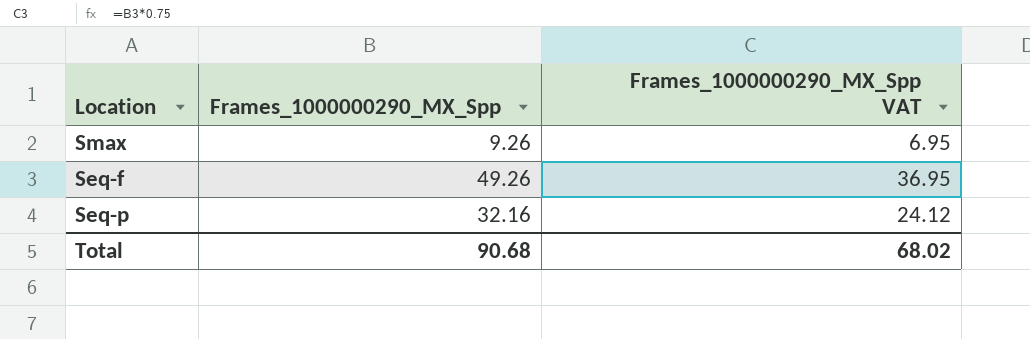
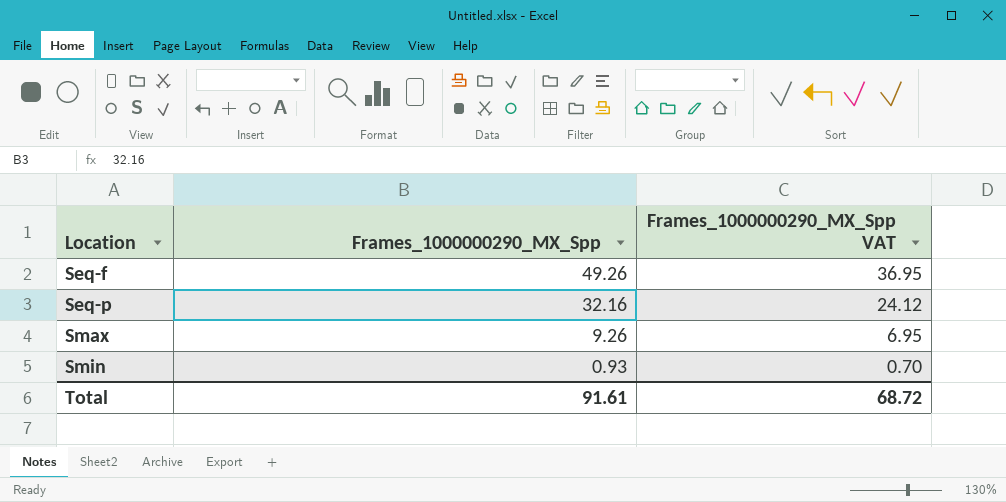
row order: none -> Location ascending
row Smin: none -> 0.93 | 0.70
Total | Frames_1000000290_MX_Spp: 90.68 -> 91.61
Total | Frames_1000000290_MX_Spp VAT: 68.02 -> 68.72

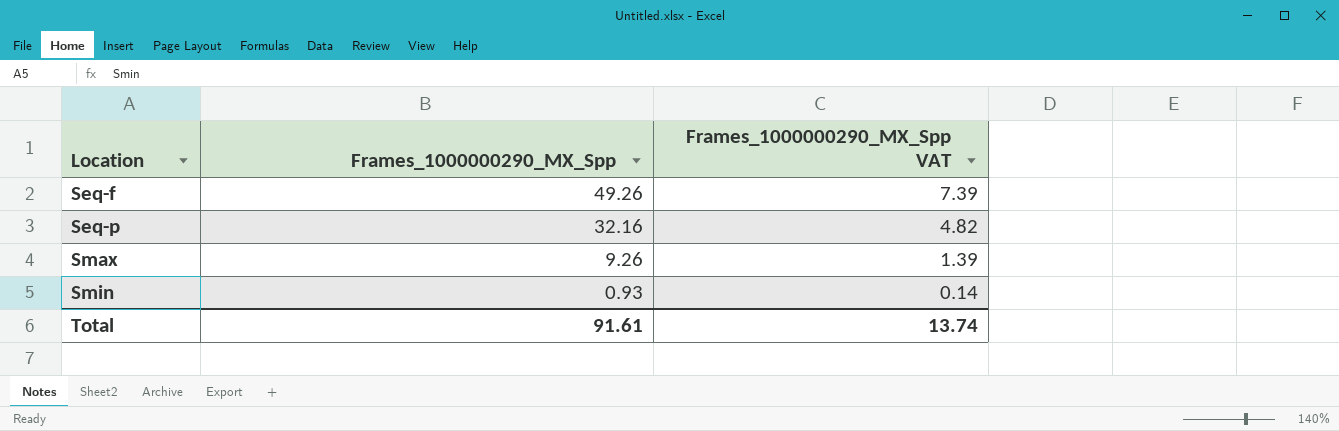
column Frames_1000000290_MX_Spp VAT | formula: [Frames_1000000290_MX_Spp] * 0.75 -> [Frames_1000000290_MX_Spp] * 0.15
Total | Frames_1000000290_MX_Spp VAT: 68.72 -> 13.74

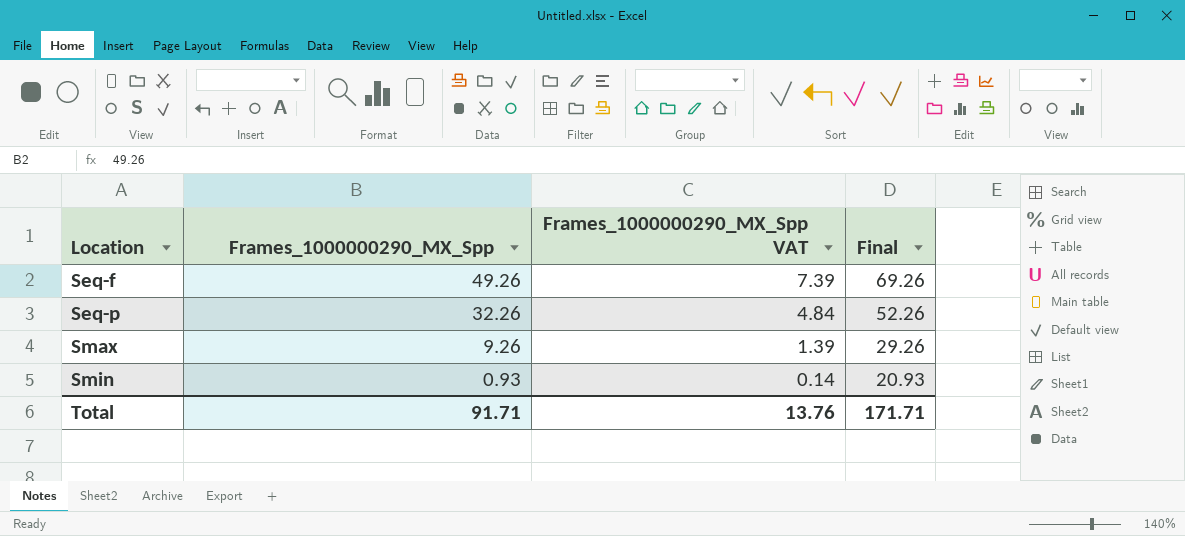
column Final | formula: none -> [Frames_1000000290_MX_Spp] + 20
Seq-p | Frames_1000000290_MX_Spp: 32.16 -> 32.26
Seq-p | Frames_1000000290_MX_Spp VAT: 4.82 -> 4.84
Total | Frames_1000000290_MX_Spp: 91.61 -> 91.71
Total | Frames_1000000290_MX_Spp VAT: 13.74 -> 13.76

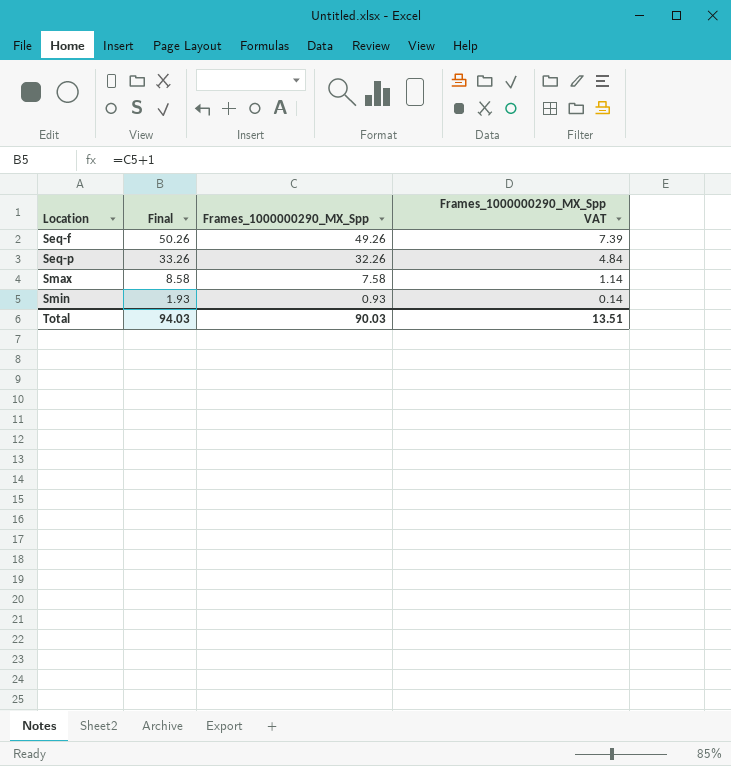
column Final | formula: [Frames_1000000290_MX_Spp] + 20 -> [Frames_1000000290_MX_Spp] + 1
column Final | position: 4 -> 2
Smax | Frames_1000000290_MX_Spp: 9.26 -> 7.58
Smax | Frames_1000000290_MX_Spp VAT: 1.39 -> 1.14
Total | Final: 171.71 -> 94.03
Total | Frames_1000000290_MX_Spp: 91.71 -> 90.03
Total | Frames_1000000290_MX_Spp VAT: 13.76 -> 13.51

